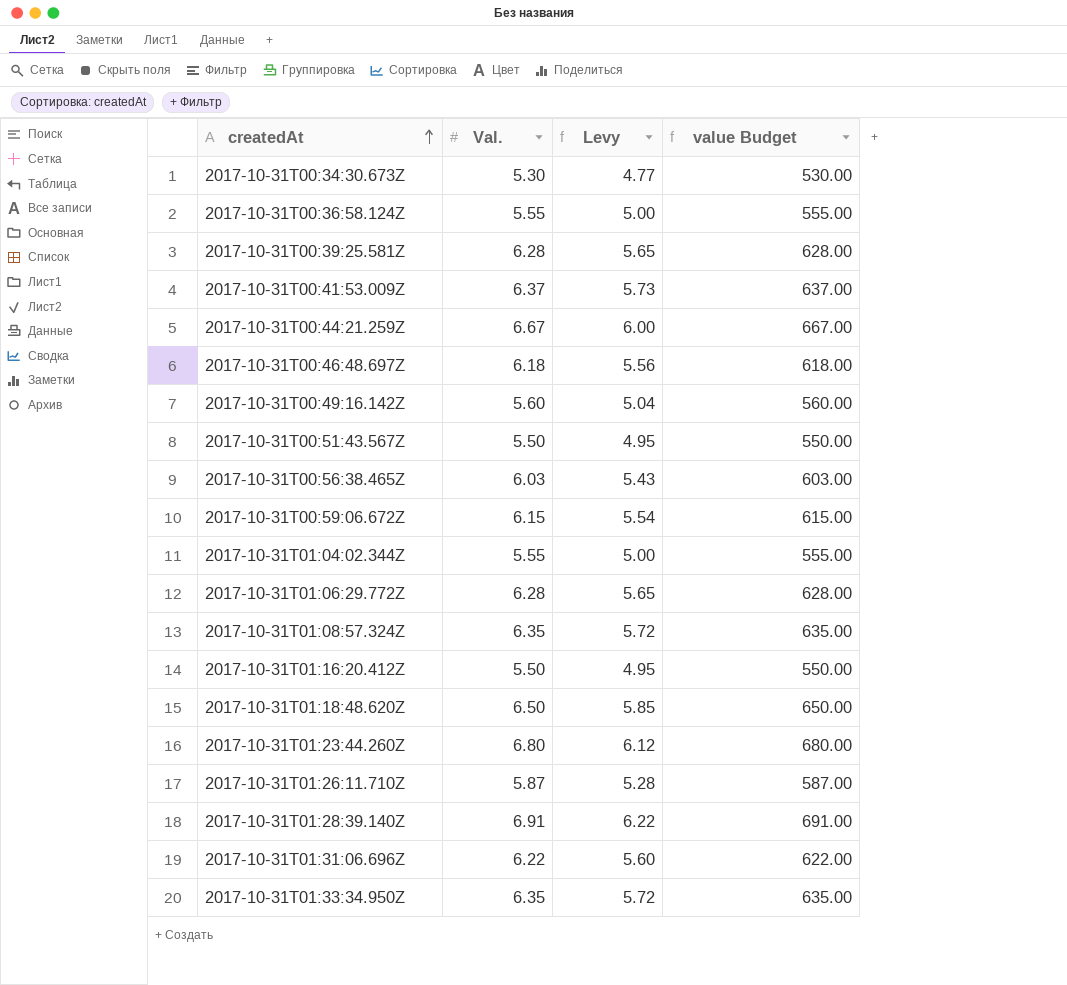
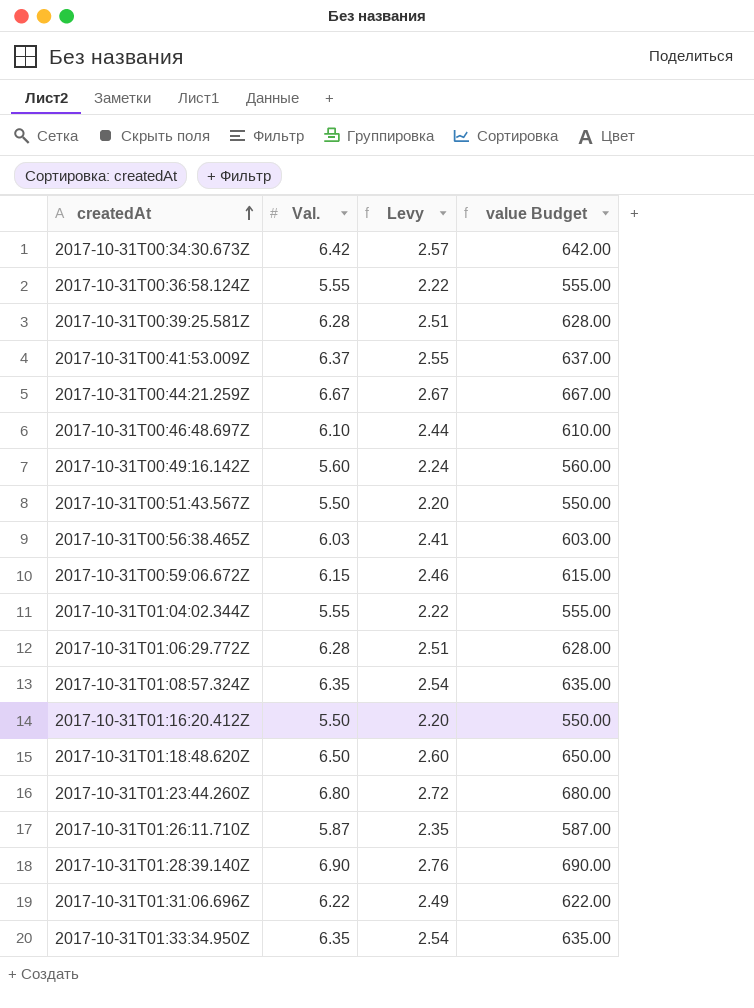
column Levy | formula: [Val.] * 0.9 -> [Val.] * 0.4
2017-10-31T00:34:30.673Z | Val.: 5.30 -> 6.42
2017-10-31T00:34:30.673Z | value Budget: 530.00 -> 642.00
2017-10-31T00:46:48.697Z | Val.: 6.18 -> 6.10
2017-10-31T00:46:48.697Z | value Budget: 618.00 -> 610.00
2017-10-31T01:28:39.140Z | Val.: 6.91 -> 6.90
2017-10-31T01:28:39.140Z | value Budget: 691.00 -> 690.00

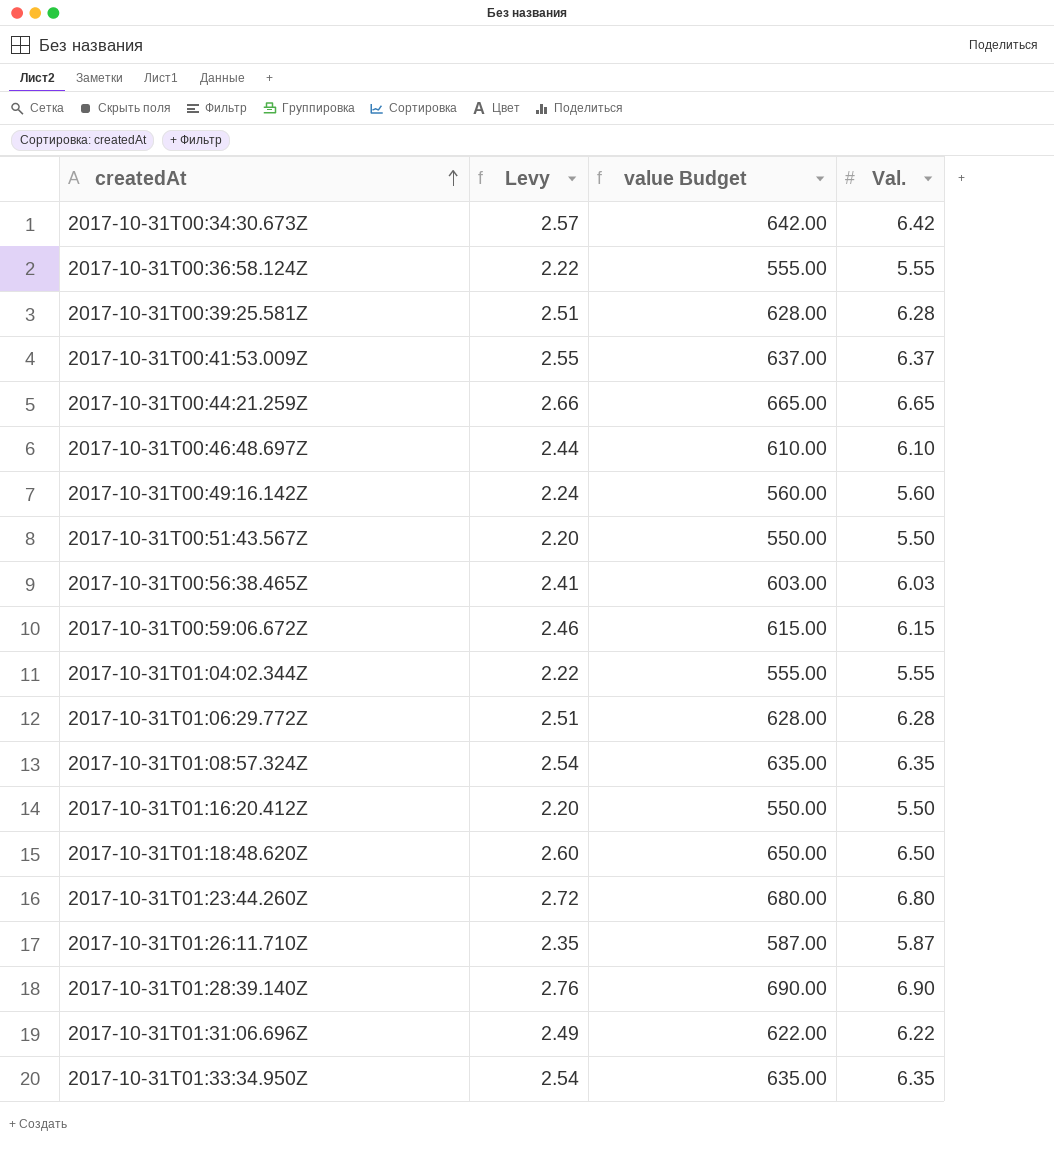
column Val. | position: 2 -> 4
2017-10-31T00:44:21.259Z | Levy: 2.67 -> 2.66
2017-10-31T00:44:21.259Z | value Budget: 667.00 -> 665.00
2017-10-31T00:44:21.259Z | Val.: 6.67 -> 6.65

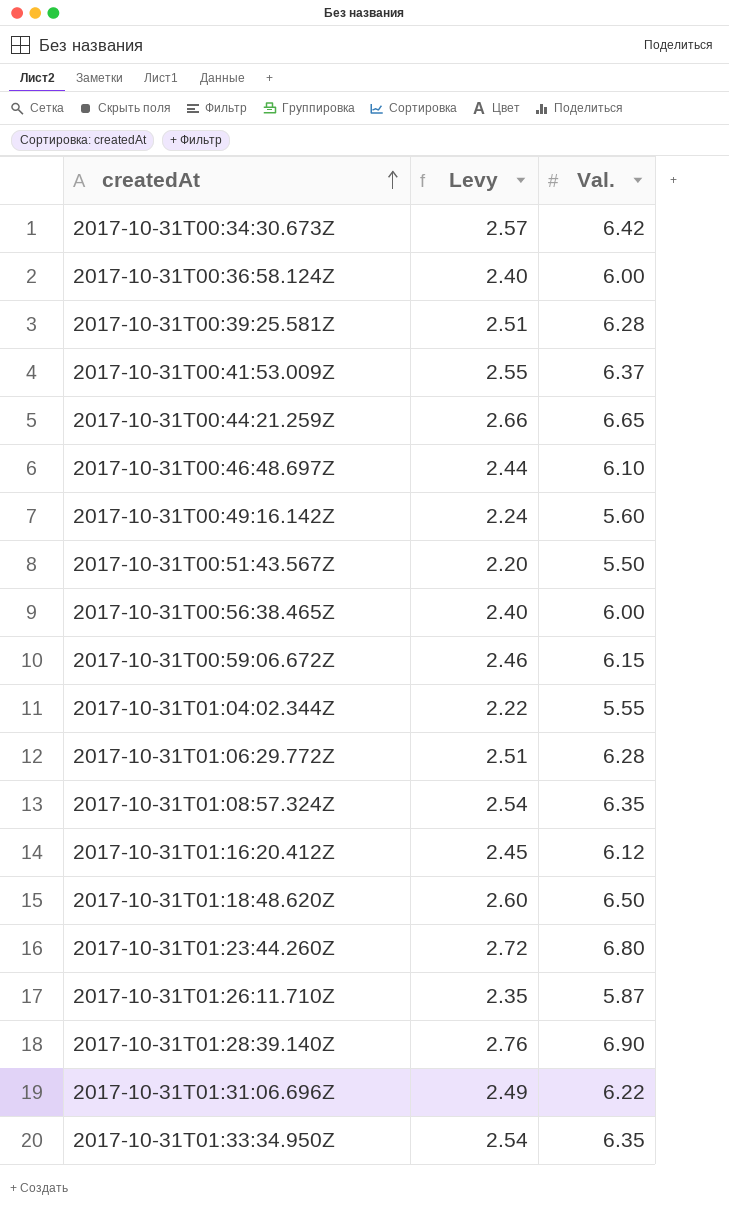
column value Budget | formula: [Val.] * 100 -> none
2017-10-31T00:36:58.124Z | Levy: 2.22 -> 2.40
2017-10-31T00:36:58.124Z | Val.: 5.55 -> 6.00
2017-10-31T00:56:38.465Z | Levy: 2.41 -> 2.40
2017-10-31T00:56:38.465Z | Val.: 6.03 -> 6.00
2017-10-31T01:16:20.412Z | Levy: 2.20 -> 2.45
2017-10-31T01:16:20.412Z | Val.: 5.50 -> 6.12

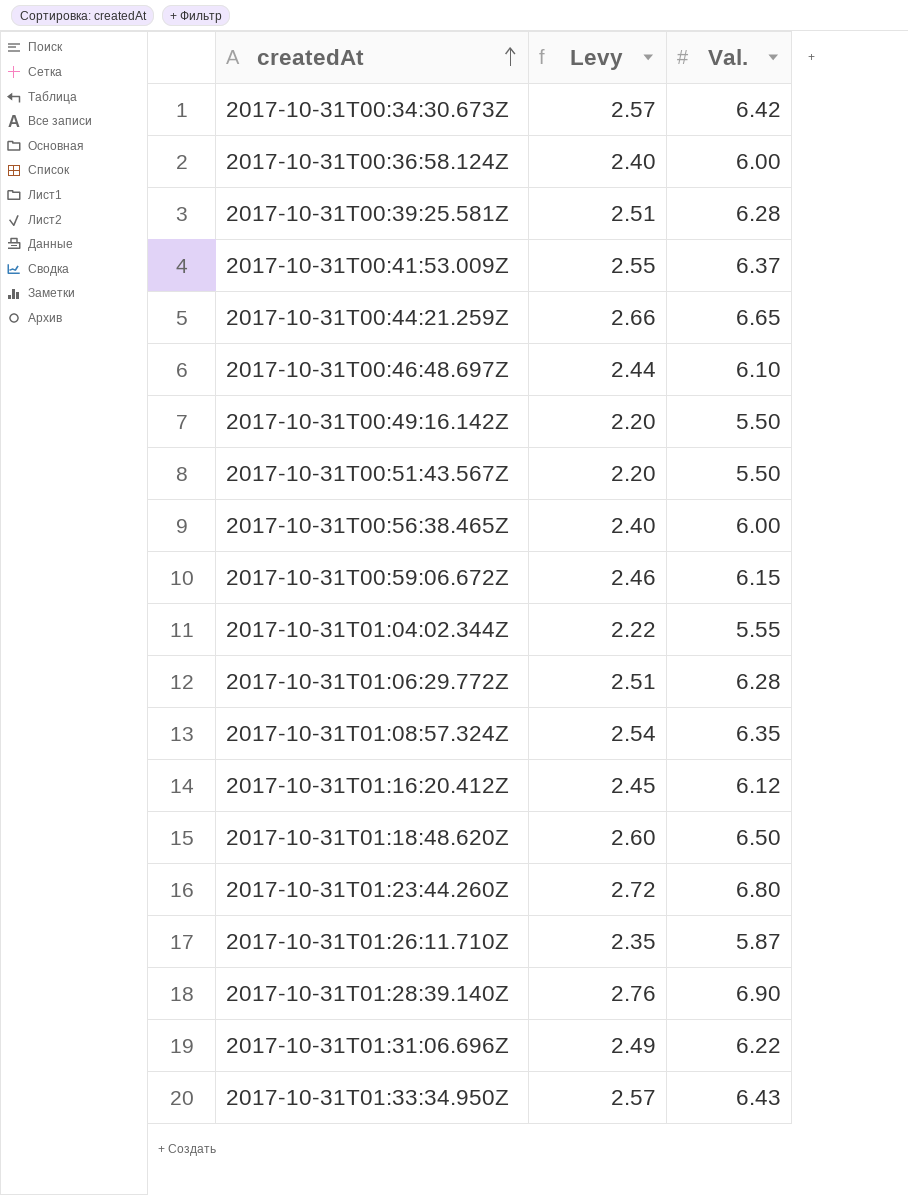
2017-10-31T00:49:16.142Z | Levy: 2.24 -> 2.20
2017-10-31T00:49:16.142Z | Val.: 5.60 -> 5.50
2017-10-31T01:33:34.950Z | Levy: 2.54 -> 2.57
2017-10-31T01:33:34.950Z | Val.: 6.35 -> 6.43

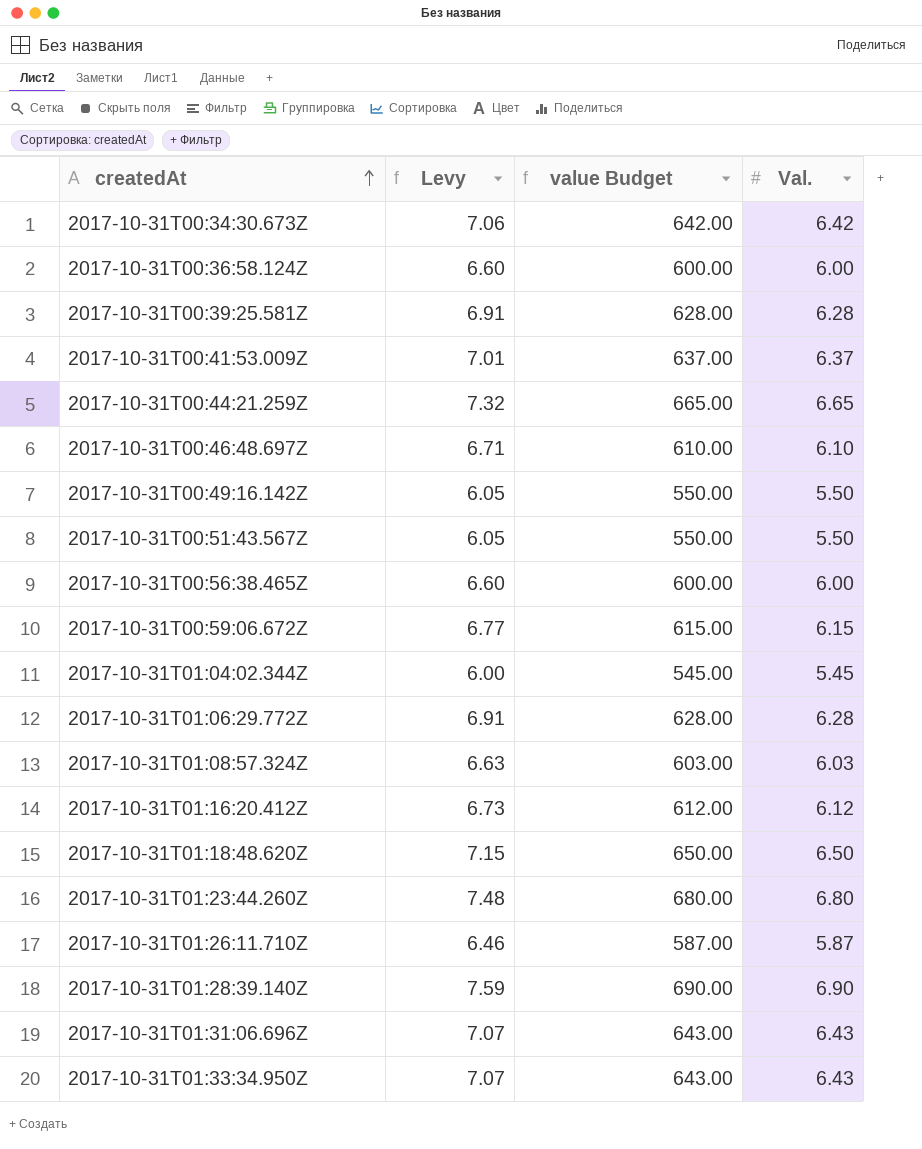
column Levy | formula: [Val.] * 0.4 -> [Val.] * 1.1
column value Budget | formula: none -> [Val.] * 100
2017-10-31T01:04:02.344Z | Val.: 5.55 -> 5.45
2017-10-31T01:08:57.324Z | Val.: 6.35 -> 6.03
2017-10-31T01:31:06.696Z | Val.: 6.22 -> 6.43

